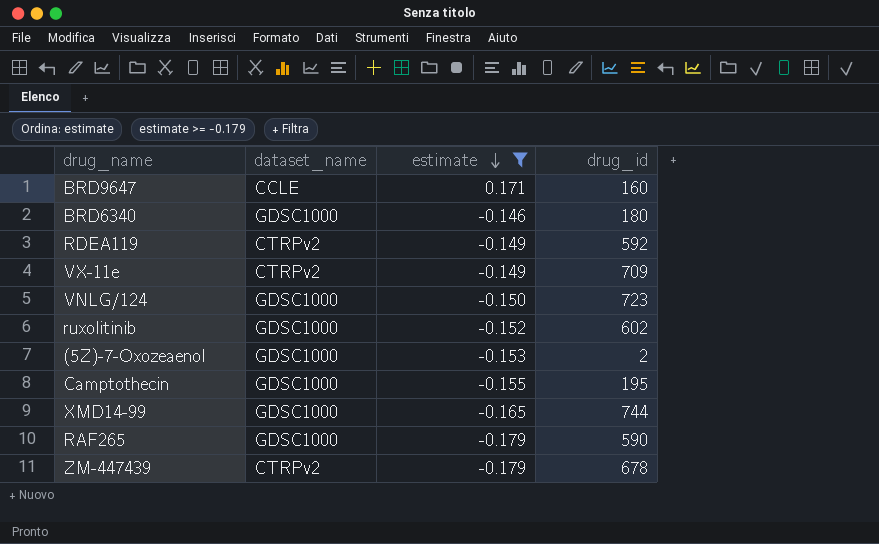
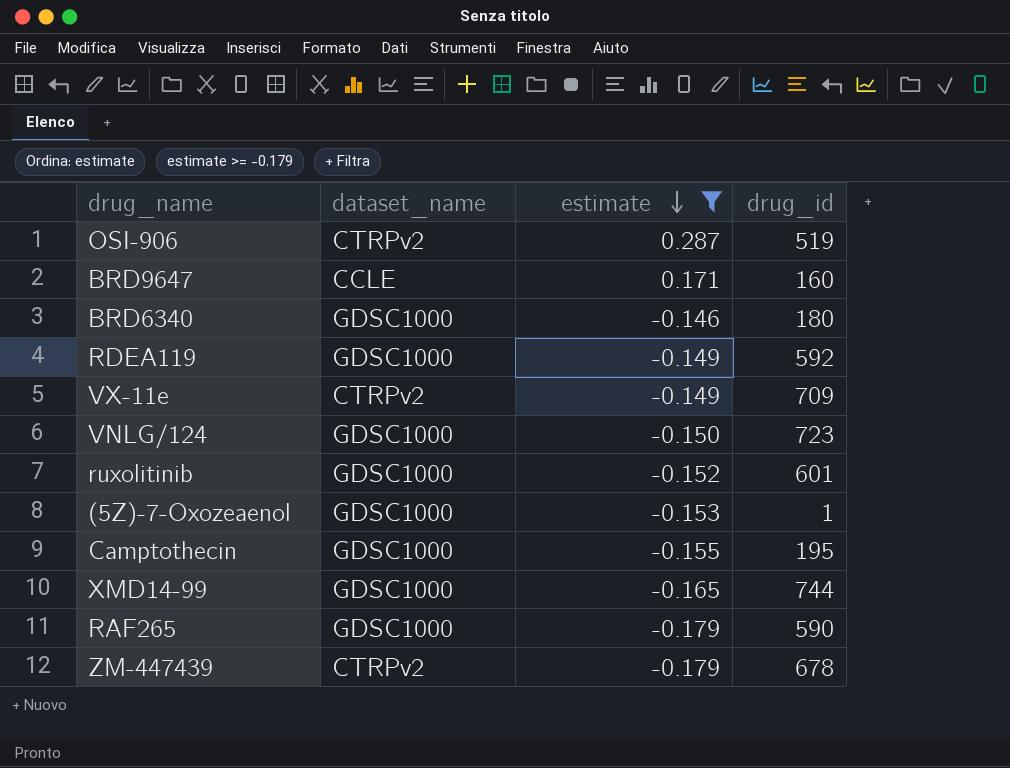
row OSI-906: none -> CTRPv2 | 0.287 | 519
RDEA119 | dataset_name: CTRPv2 -> GDSC1000
ruxolitinib | drug_id: 602 -> 601
(5Z)-7-Oxozeaenol | drug_id: 2 -> 1

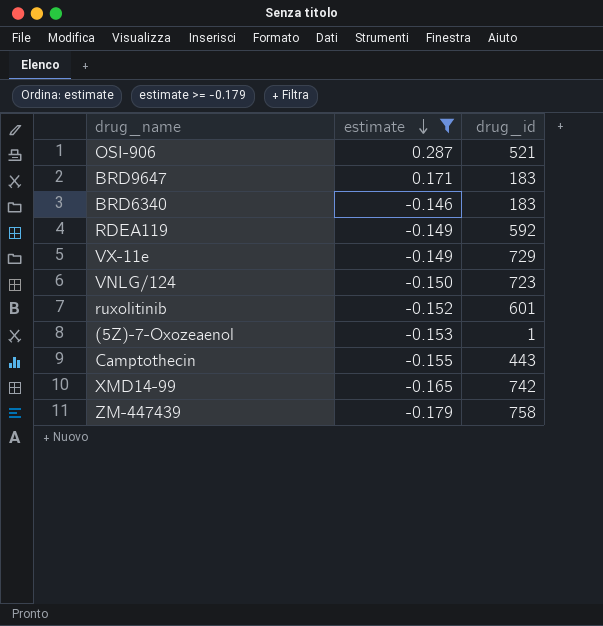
column dataset_name | position: 2 -> none
row RAF265: GDSC1000 | -0.179 | 590 -> none
OSI-906 | drug_id: 519 -> 521
BRD9647 | drug_id: 160 -> 183
BRD6340 | drug_id: 180 -> 183
VX-11e | drug_id: 709 -> 729
Camptothecin | drug_id: 195 -> 443
XMD14-99 | drug_id: 744 -> 742
ZM-447439 | drug_id: 678 -> 758

